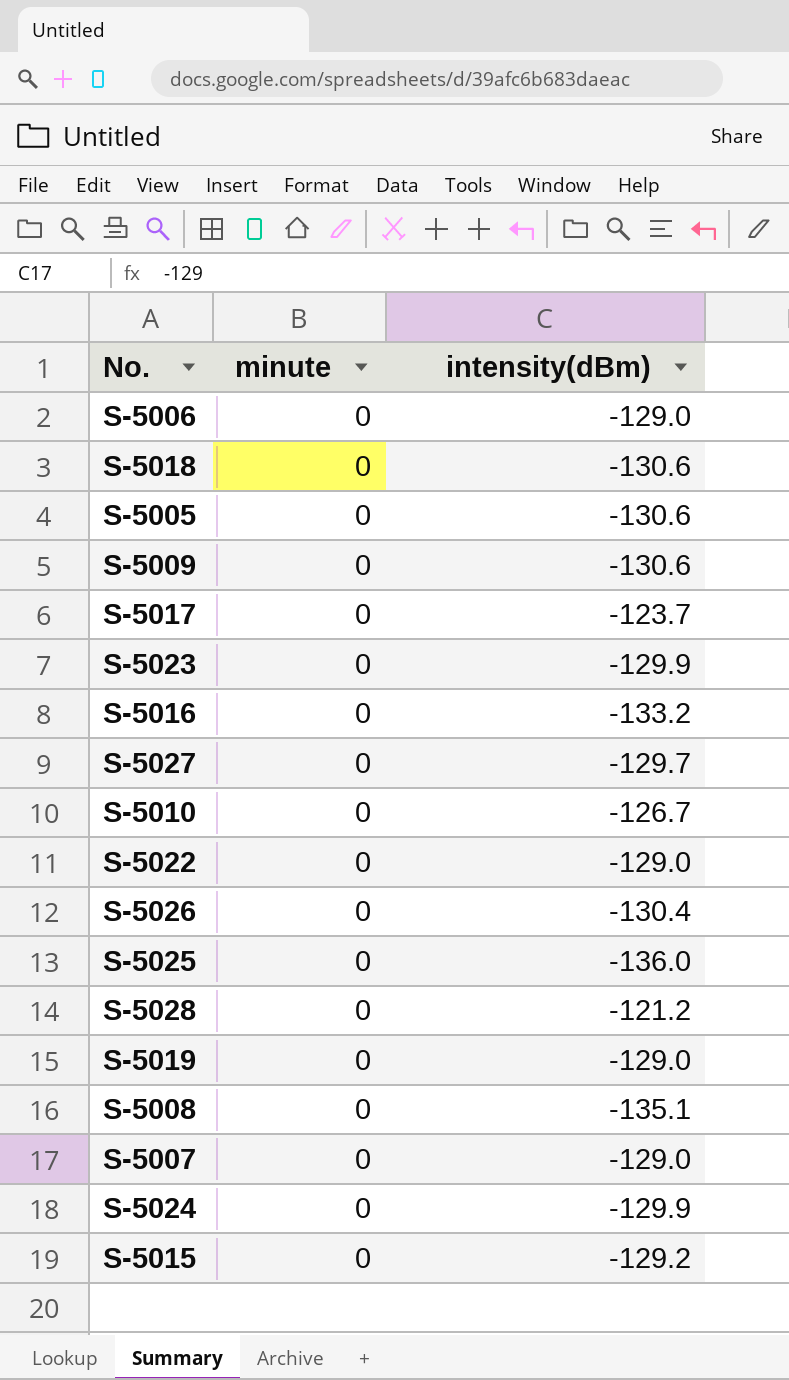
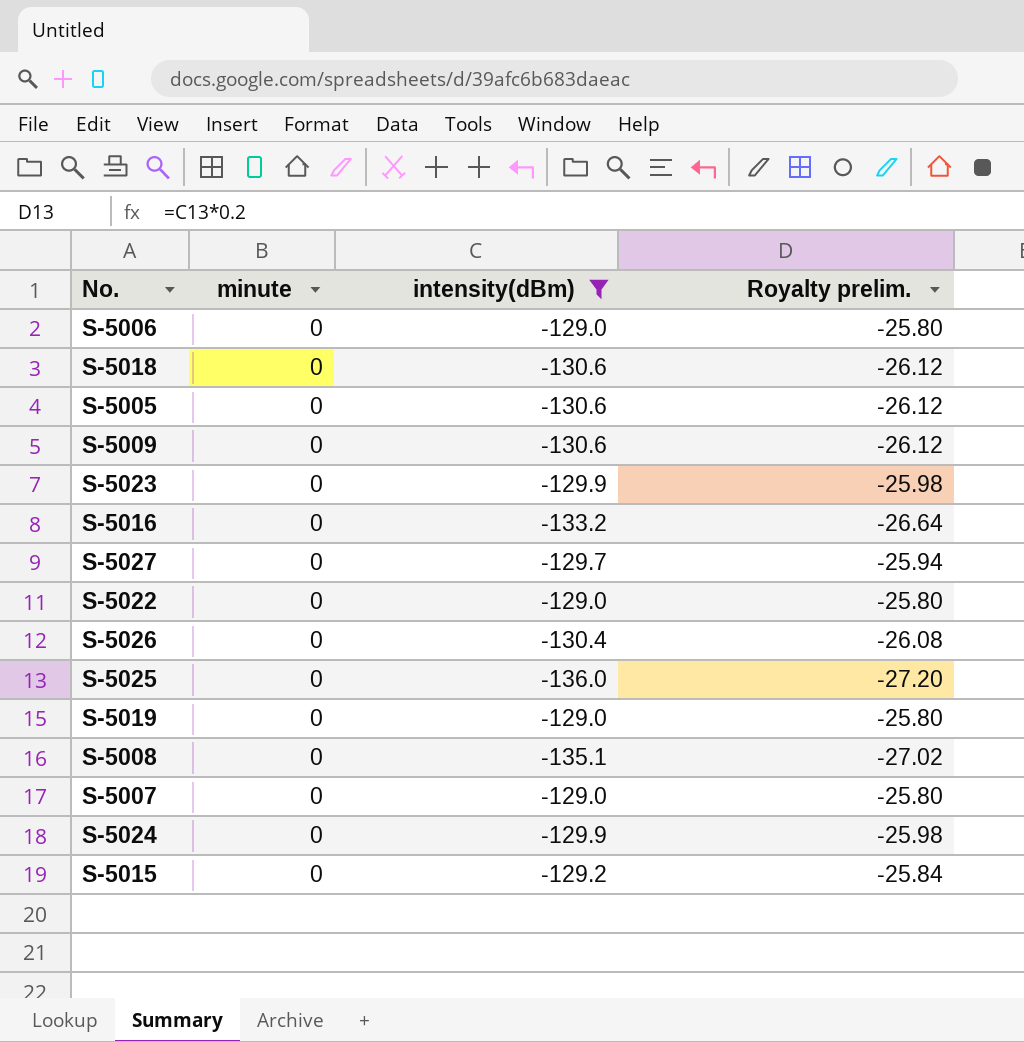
filter: none -> intensity(dBm) <= -129.0
column Royalty prelim. | formula: none -> [intensity(dBm)] * 0.2

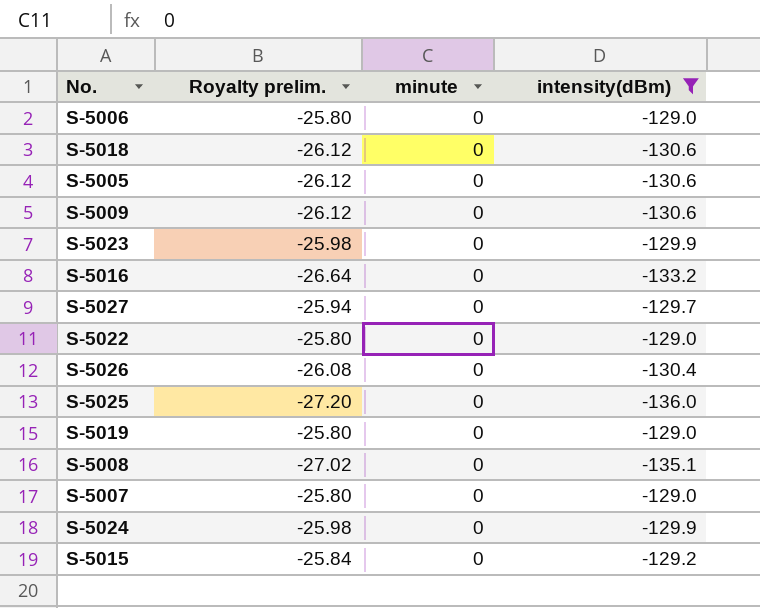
column Royalty prelim. | position: 4 -> 2

